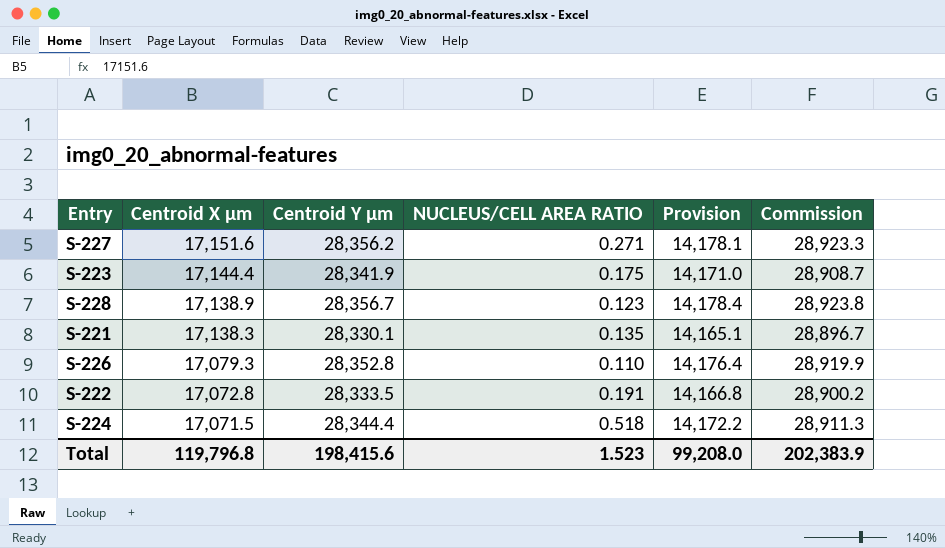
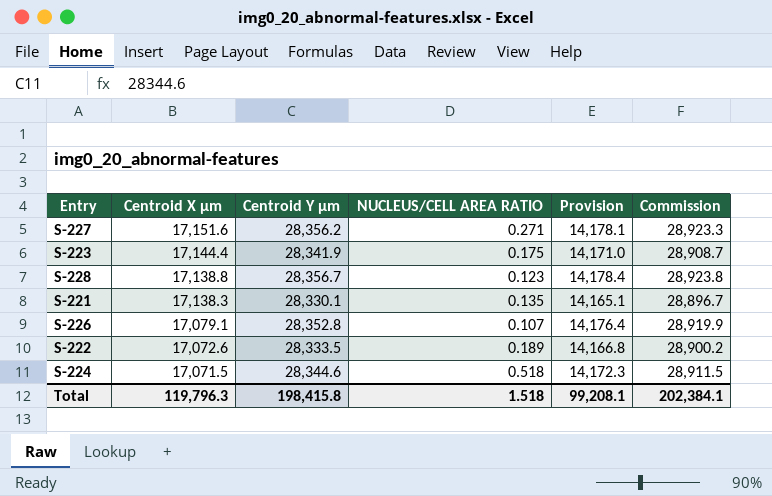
S-228 | Centroid X µm: 17,138.9 -> 17,138.8
S-226 | Centroid X µm: 17,079.3 -> 17,079.1
S-226 | NUCLEUS/CELL AREA RATIO: 0.110 -> 0.107
S-222 | Centroid X µm: 17,072.8 -> 17,072.6
S-222 | NUCLEUS/CELL AREA RATIO: 0.191 -> 0.189
S-224 | Centroid Y µm: 28,344.4 -> 28,344.6
S-224 | Provision: 14,172.2 -> 14,172.3
S-224 | Commission: 28,911.3 -> 28,911.5
Total | Centroid X µm: 119,796.8 -> 119,796.3
Total | Centroid Y µm: 198,415.6 -> 198,415.8
Total | NUCLEUS/CELL AREA RATIO: 1.523 -> 1.518
Total | Provision: 99,208.0 -> 99,208.1
Total | Commission: 202,383.9 -> 202,384.1

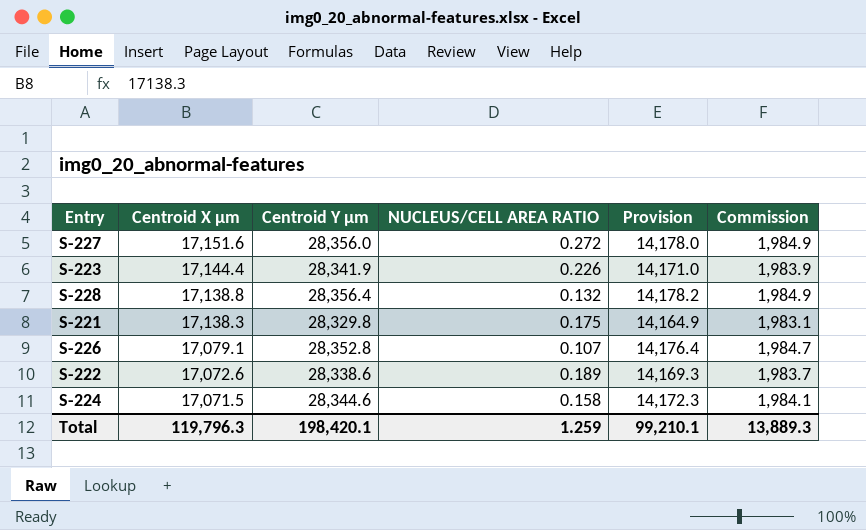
column Commission | formula: [Centroid Y µm] * 1.02 -> [Centroid Y µm] * 0.07
S-227 | Centroid Y µm: 28,356.2 -> 28,356.0
S-227 | NUCLEUS/CELL AREA RATIO: 0.271 -> 0.272
S-227 | Provision: 14,178.1 -> 14,178.0
S-223 | NUCLEUS/CELL AREA RATIO: 0.175 -> 0.226
S-228 | Centroid Y µm: 28,356.7 -> 28,356.4
S-228 | NUCLEUS/CELL AREA RATIO: 0.123 -> 0.132
S-228 | Provision: 14,178.4 -> 14,178.2
S-221 | Centroid Y µm: 28,330.1 -> 28,329.8
S-221 | NUCLEUS/CELL AREA RATIO: 0.135 -> 0.175
S-221 | Provision: 14,165.1 -> 14,164.9
S-222 | Centroid Y µm: 28,333.5 -> 28,338.6
S-222 | Provision: 14,166.8 -> 14,169.3
S-224 | NUCLEUS/CELL AREA RATIO: 0.518 -> 0.158
Total | Centroid Y µm: 198,415.8 -> 198,420.1
Total | NUCLEUS/CELL AREA RATIO: 1.518 -> 1.259
Total | Provision: 99,208.1 -> 99,210.1
Total | Commission: 202,384.1 -> 13,889.3

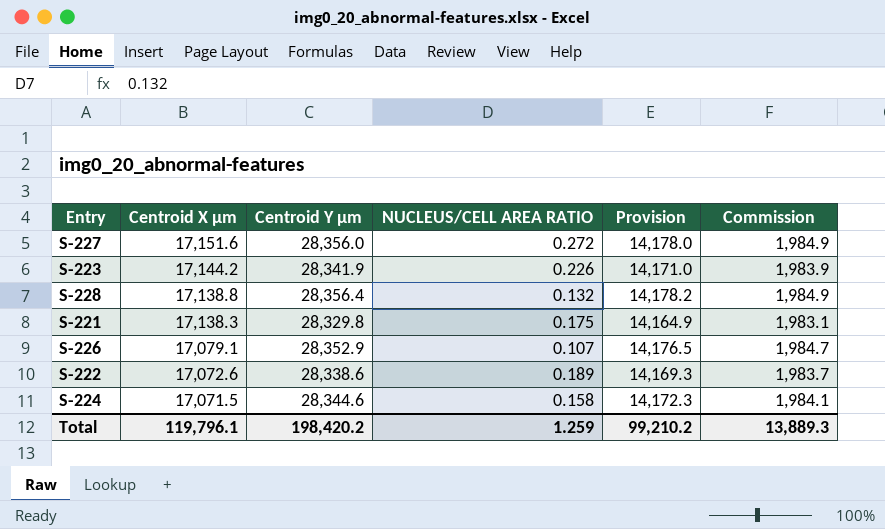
S-223 | Centroid X µm: 17,144.4 -> 17,144.2
S-226 | Centroid Y µm: 28,352.8 -> 28,352.9
S-226 | Provision: 14,176.4 -> 14,176.5
Total | Centroid X µm: 119,796.3 -> 119,796.1
Total | Centroid Y µm: 198,420.1 -> 198,420.2
Total | Provision: 99,210.1 -> 99,210.2

